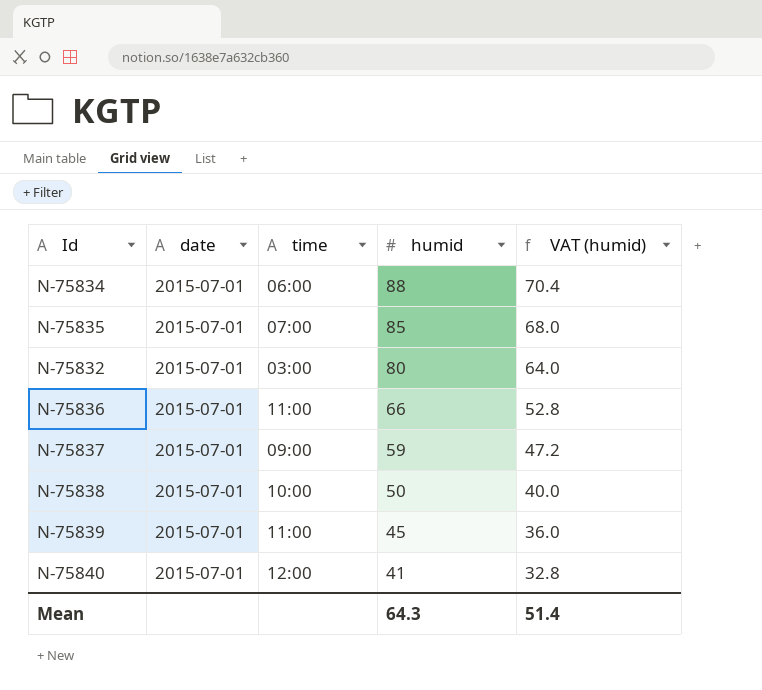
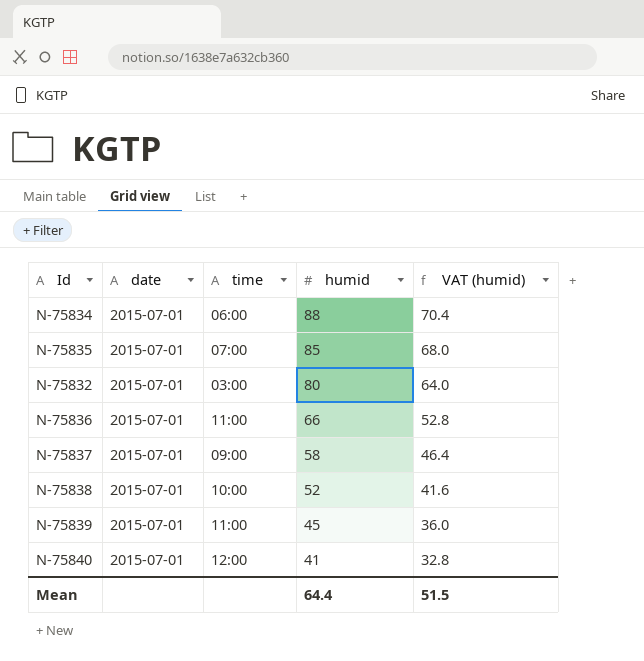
N-75837 | humid: 59 -> 58
N-75837 | VAT (humid): 47.2 -> 46.4
N-75838 | humid: 50 -> 52
N-75838 | VAT (humid): 40.0 -> 41.6
Mean | humid: 64.3 -> 64.4
Mean | VAT (humid): 51.4 -> 51.5

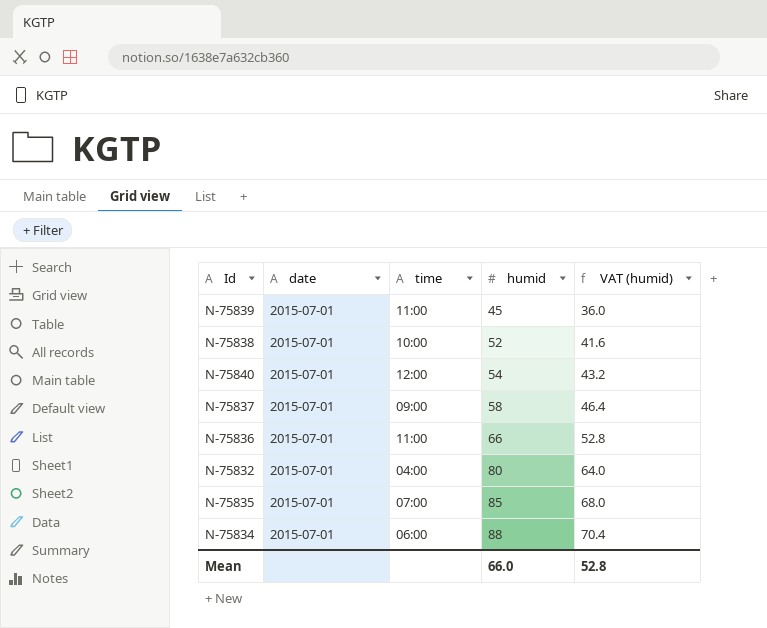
row order: humid descending -> humid ascending
N-75840 | humid: 41 -> 54
N-75840 | VAT (humid): 32.8 -> 43.2
N-75832 | time: 03:00 -> 04:00
Mean | humid: 64.4 -> 66.0
Mean | VAT (humid): 51.5 -> 52.8

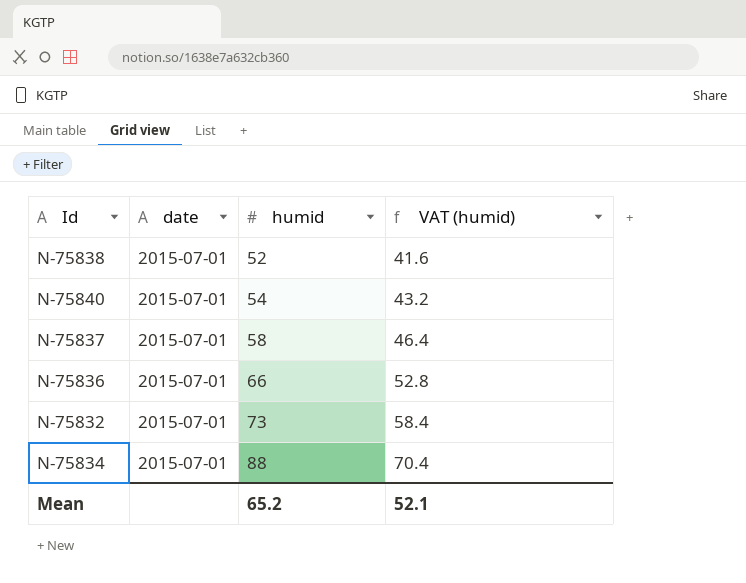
column time | position: 3 -> none
row N-75839: 2015-07-01 | 11:00 | 45 | 36.0 -> none
row N-75835: 2015-07-01 | 07:00 | 85 | 68.0 -> none
N-75832 | humid: 80 -> 73
N-75832 | VAT (humid): 64.0 -> 58.4
Mean | humid: 66.0 -> 65.2
Mean | VAT (humid): 52.8 -> 52.1

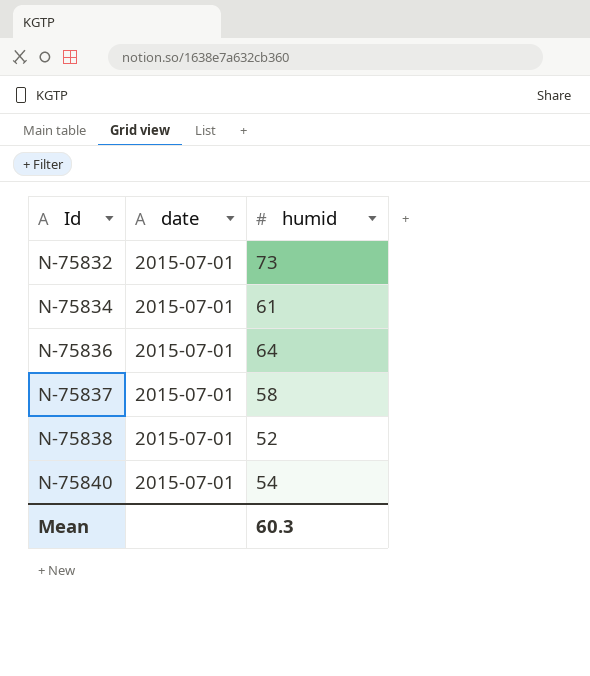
row order: humid ascending -> Id ascending
column VAT (humid) | formula: [humid] * 0.8 -> none
N-75834 | humid: 88 -> 61
N-75836 | humid: 66 -> 64
Mean | humid: 65.2 -> 60.3

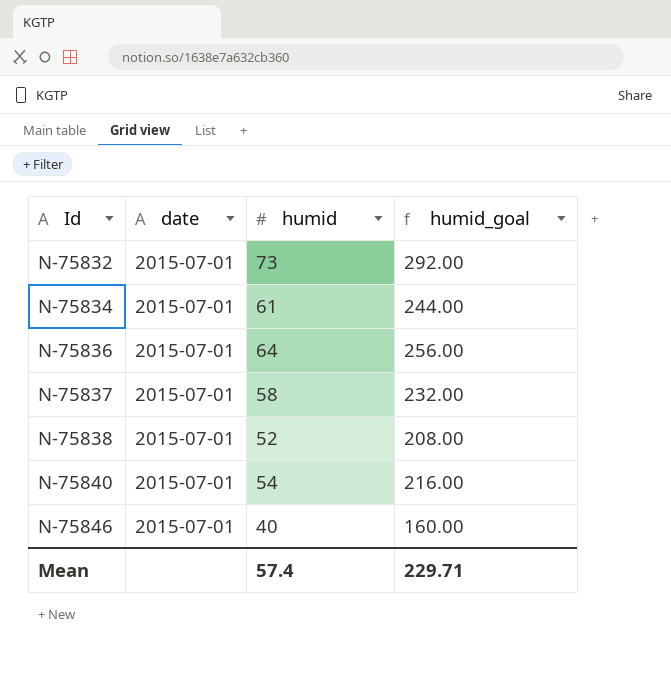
column humid_goal | formula: none -> [humid] * 4
row N-75846: none -> 2015-07-01 | 40 | 160.00
Mean | humid: 60.3 -> 57.4

